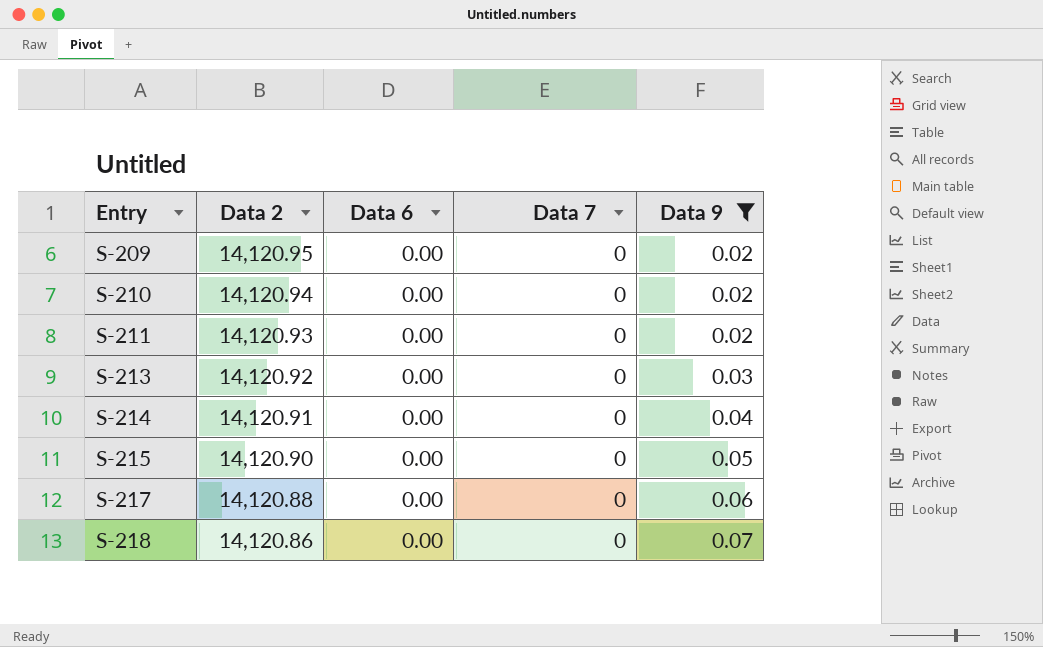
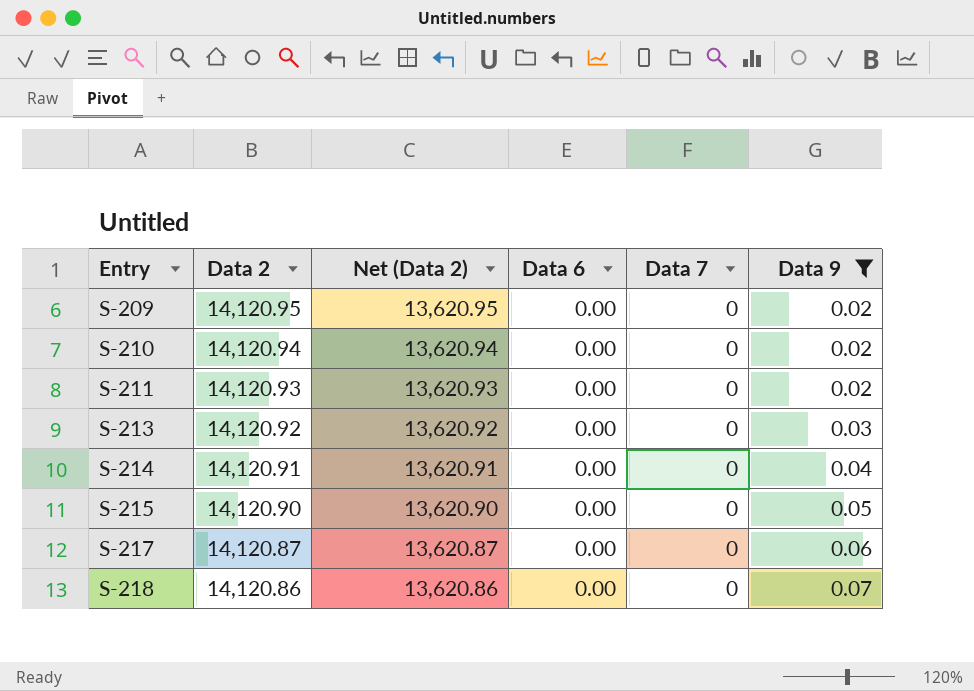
column Net (Data 2) | formula: none -> [Data 2] - 500
S-217 | Data 2: 14,120.88 -> 14,120.87

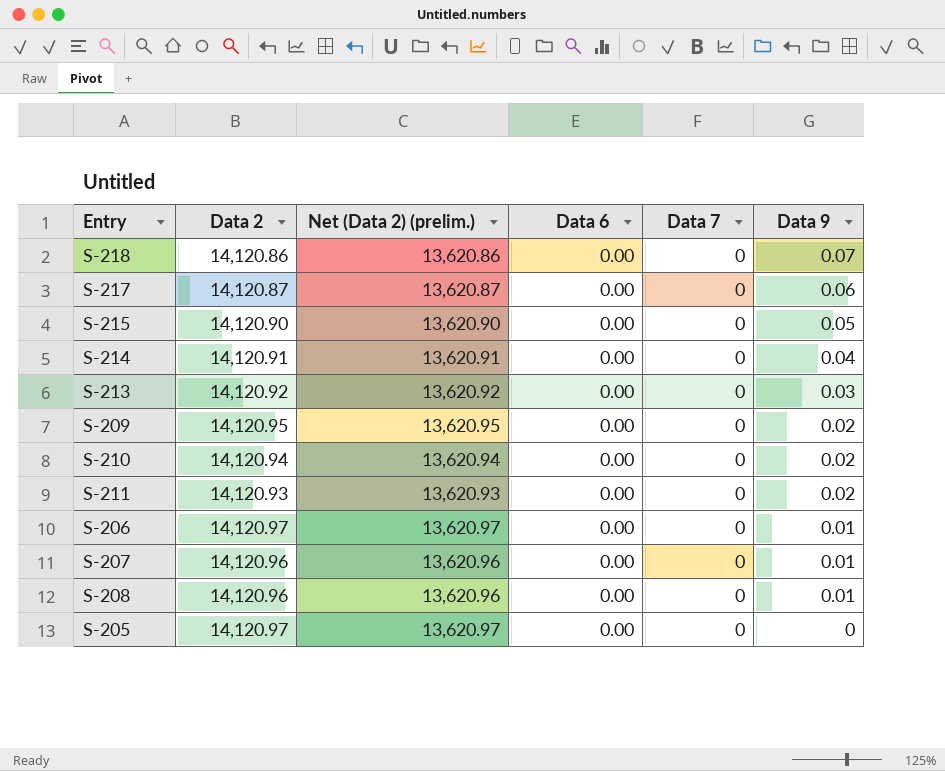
filter: Data 9 >= 0.02 -> none
row order: Entry ascending -> Data 9 descending
column name: Net (Data 2) -> Net (Data 2) (prelim.)

